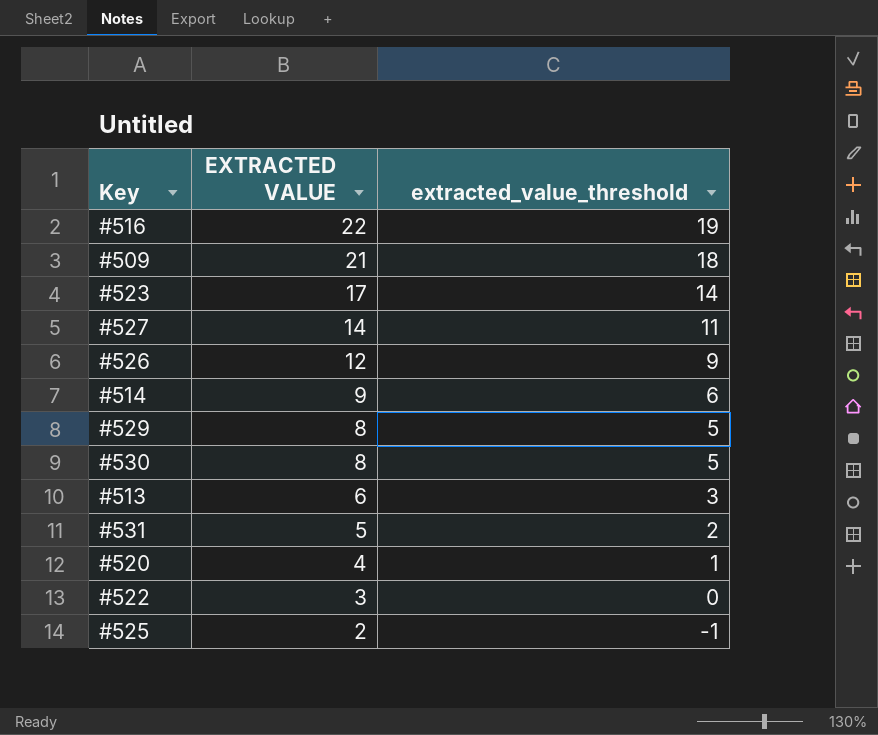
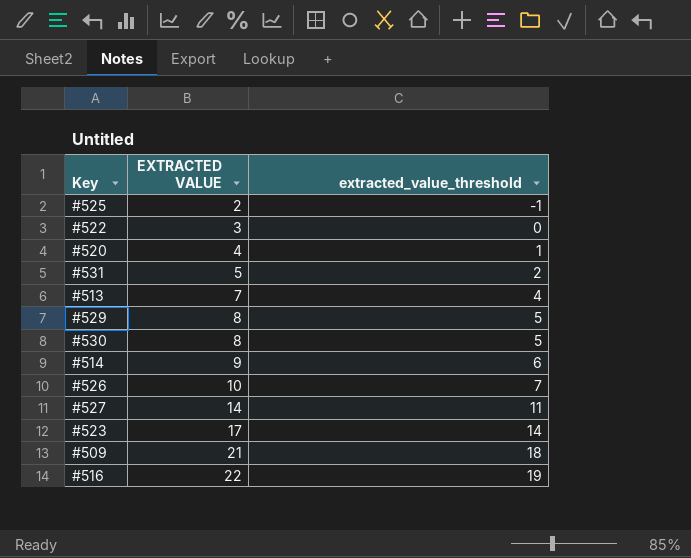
row order: EXTRACTED VALUE descending -> EXTRACTED VALUE ascending
#513 | EXTRACTED VALUE: 6 -> 7
#513 | extracted_value_threshold: 3 -> 4
#526 | EXTRACTED VALUE: 12 -> 10
#526 | extracted_value_threshold: 9 -> 7

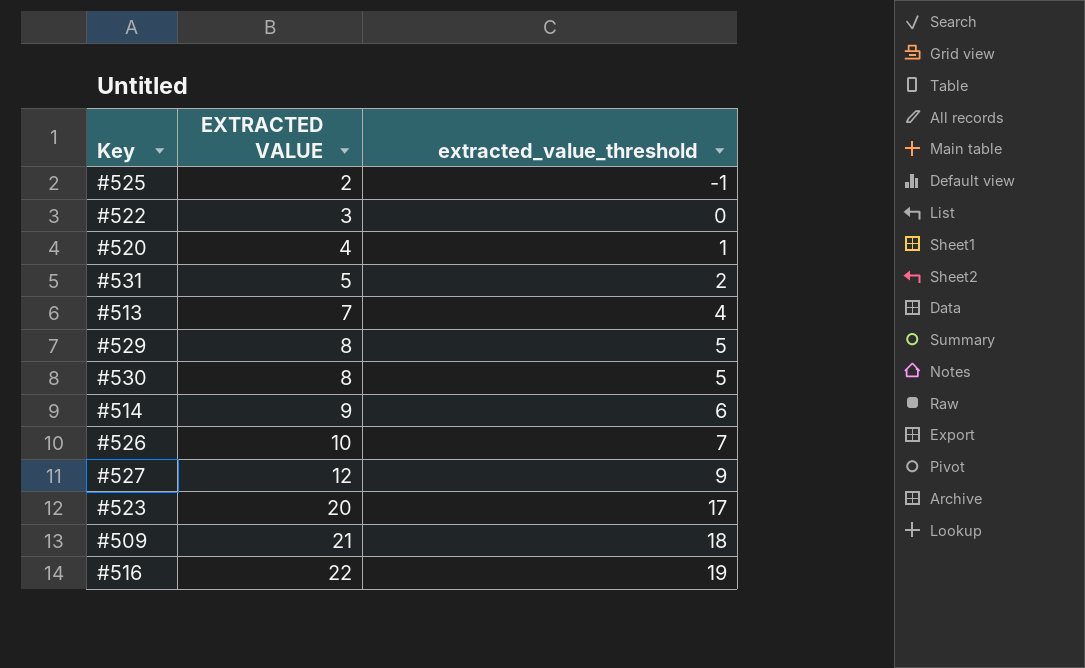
#527 | EXTRACTED VALUE: 14 -> 12
#527 | extracted_value_threshold: 11 -> 9
#523 | EXTRACTED VALUE: 17 -> 20
#523 | extracted_value_threshold: 14 -> 17

